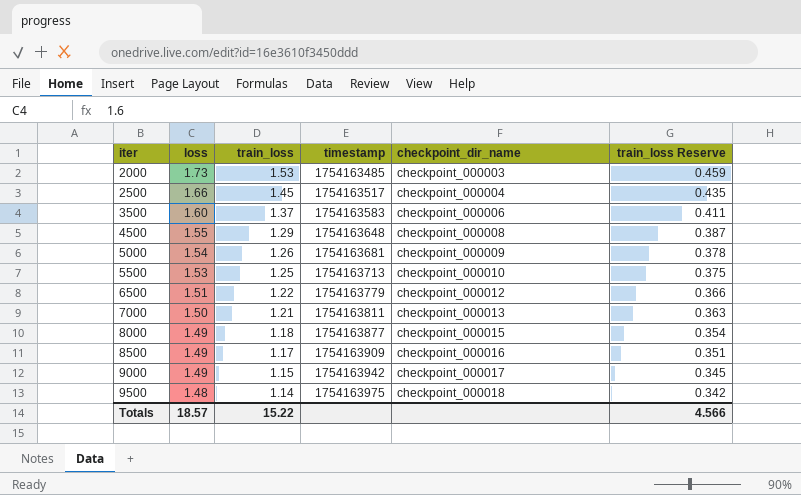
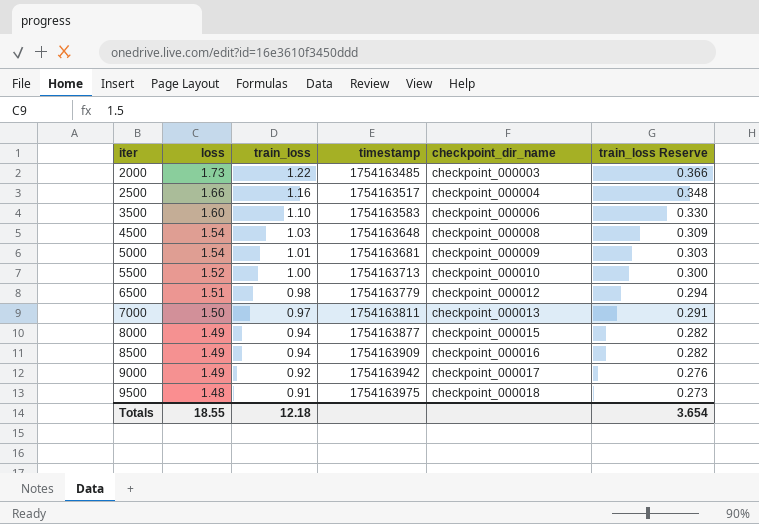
2000 | train_loss: 1.53 -> 1.22
2000 | train_loss Reserve: 0.459 -> 0.366
2500 | train_loss: 1.45 -> 1.16
2500 | train_loss Reserve: 0.435 -> 0.348
3500 | train_loss: 1.37 -> 1.10
3500 | train_loss Reserve: 0.411 -> 0.330
4500 | loss: 1.55 -> 1.54
4500 | train_loss: 1.29 -> 1.03
4500 | train_loss Reserve: 0.387 -> 0.309
5000 | train_loss: 1.26 -> 1.01
5000 | train_loss Reserve: 0.378 -> 0.303
5500 | loss: 1.53 -> 1.52
5500 | train_loss: 1.25 -> 1.00
5500 | train_loss Reserve: 0.375 -> 0.300
6500 | train_loss: 1.22 -> 0.98
6500 | train_loss Reserve: 0.366 -> 0.294
7000 | train_loss: 1.21 -> 0.97
7000 | train_loss Reserve: 0.363 -> 0.291
8000 | train_loss: 1.18 -> 0.94
8000 | train_loss Reserve: 0.354 -> 0.282
8500 | train_loss: 1.17 -> 0.94
8500 | train_loss Reserve: 0.351 -> 0.282
9000 | train_loss: 1.15 -> 0.92
9000 | train_loss Reserve: 0.345 -> 0.276
9500 | train_loss: 1.14 -> 0.91
9500 | train_loss Reserve: 0.342 -> 0.273
Totals | loss: 18.57 -> 18.55
Totals | train_loss: 15.22 -> 12.18
Totals | train_loss Reserve: 4.566 -> 3.654

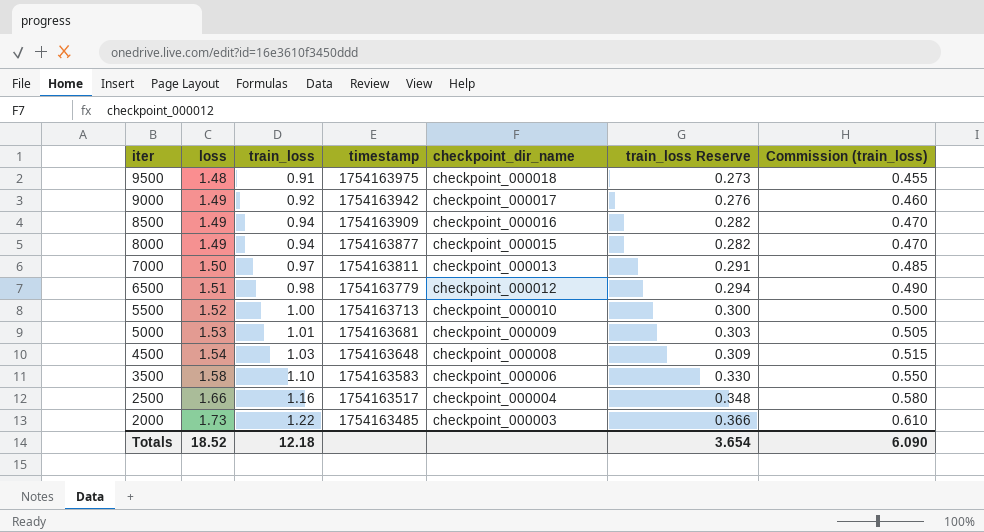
row order: iter ascending -> iter descending
column Commission (train_loss) | formula: none -> [train_loss] * 0.5
5000 | loss: 1.54 -> 1.53
3500 | loss: 1.60 -> 1.58
Totals | loss: 18.55 -> 18.52

